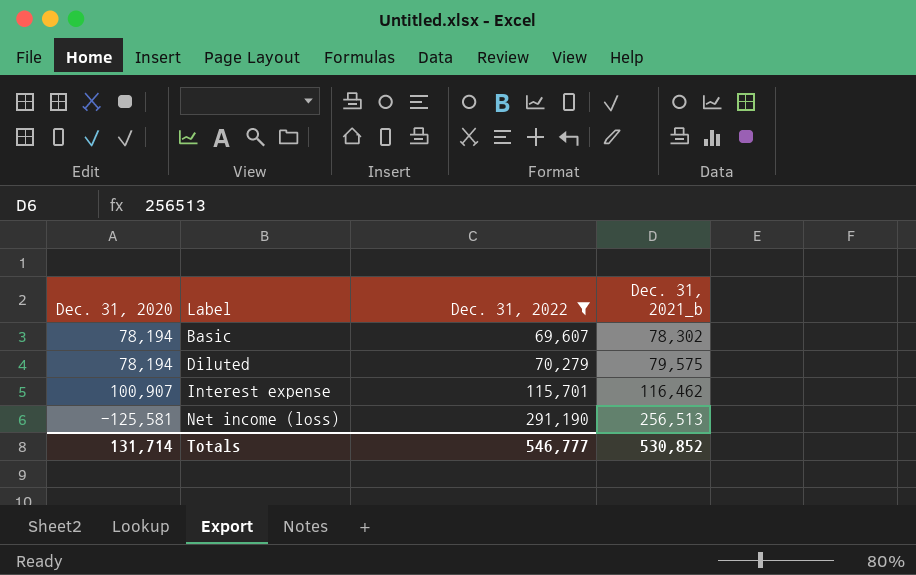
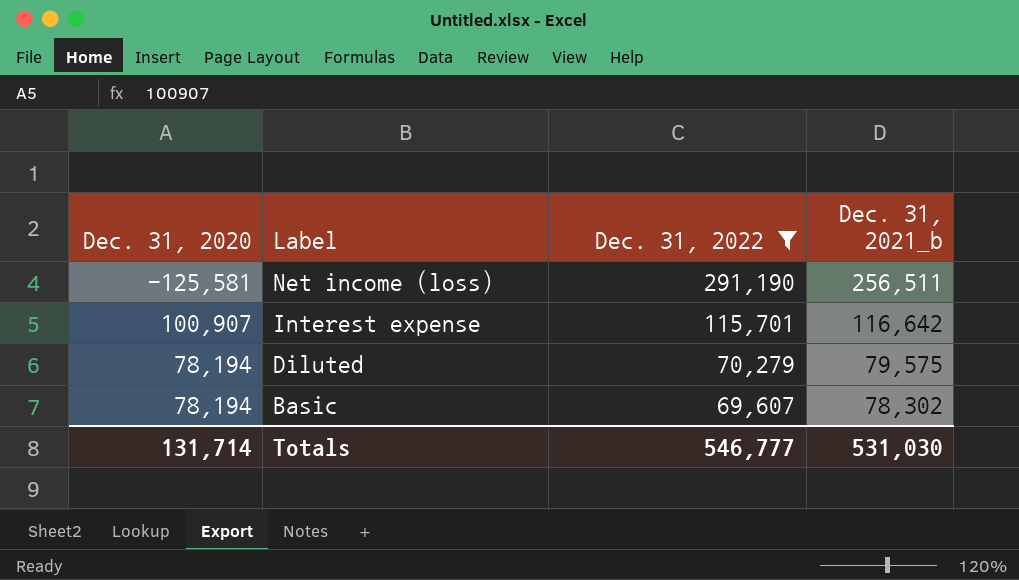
row order: Label ascending -> Label descending
Net income (loss) | Dec. 31, 2021_b: 256,513 -> 256,511
Interest expense | Dec. 31, 2021_b: 116,462 -> 116,642
Totals | Dec. 31, 2021_b: 530,852 -> 531,030

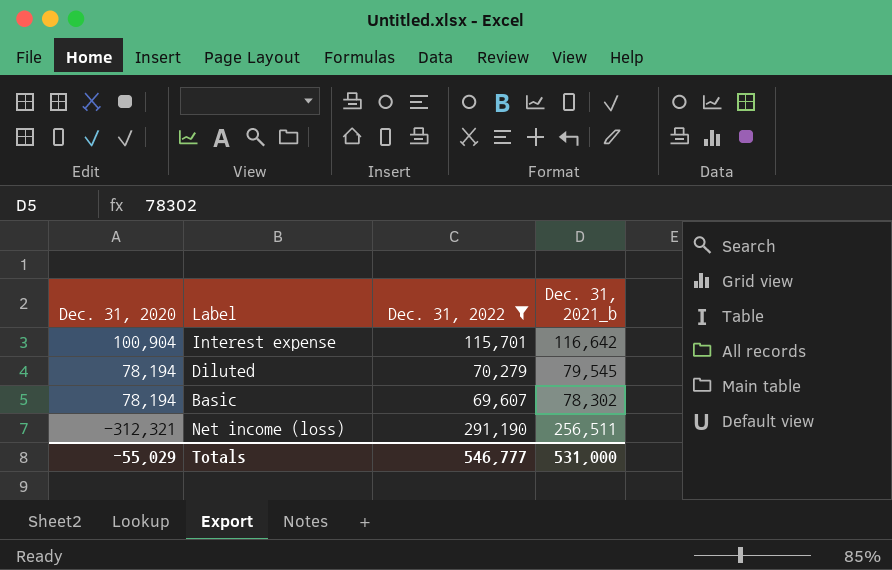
row order: Label descending -> Dec. 31, 2020 descending
Interest expense | Dec. 31, 2020: 100,907 -> 100,904
Diluted | Dec. 31, 2021_b: 79,575 -> 79,545
Net income (loss) | Dec. 31, 2020: -125,581 -> -312,321
Totals | Dec. 31, 2020: 131,714 -> -55,029
Totals | Dec. 31, 2021_b: 531,030 -> 531,000

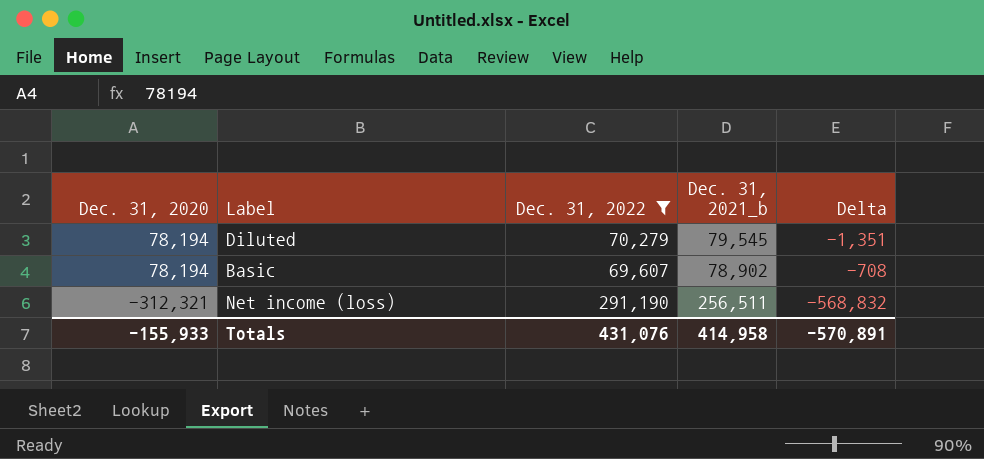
column Delta | formula: none -> [Dec. 31, 2020] - [Dec. 31, 2021_b]
row Interest expense: 100,904 | 115,701 | 116,642 -> none
Basic | Dec. 31, 2021_b: 78,302 -> 78,902
Totals | Dec. 31, 2020: -55,029 -> -155,933
Totals | Dec. 31, 2022: 546,777 -> 431,076
Totals | Dec. 31, 2021_b: 531,000 -> 414,958

